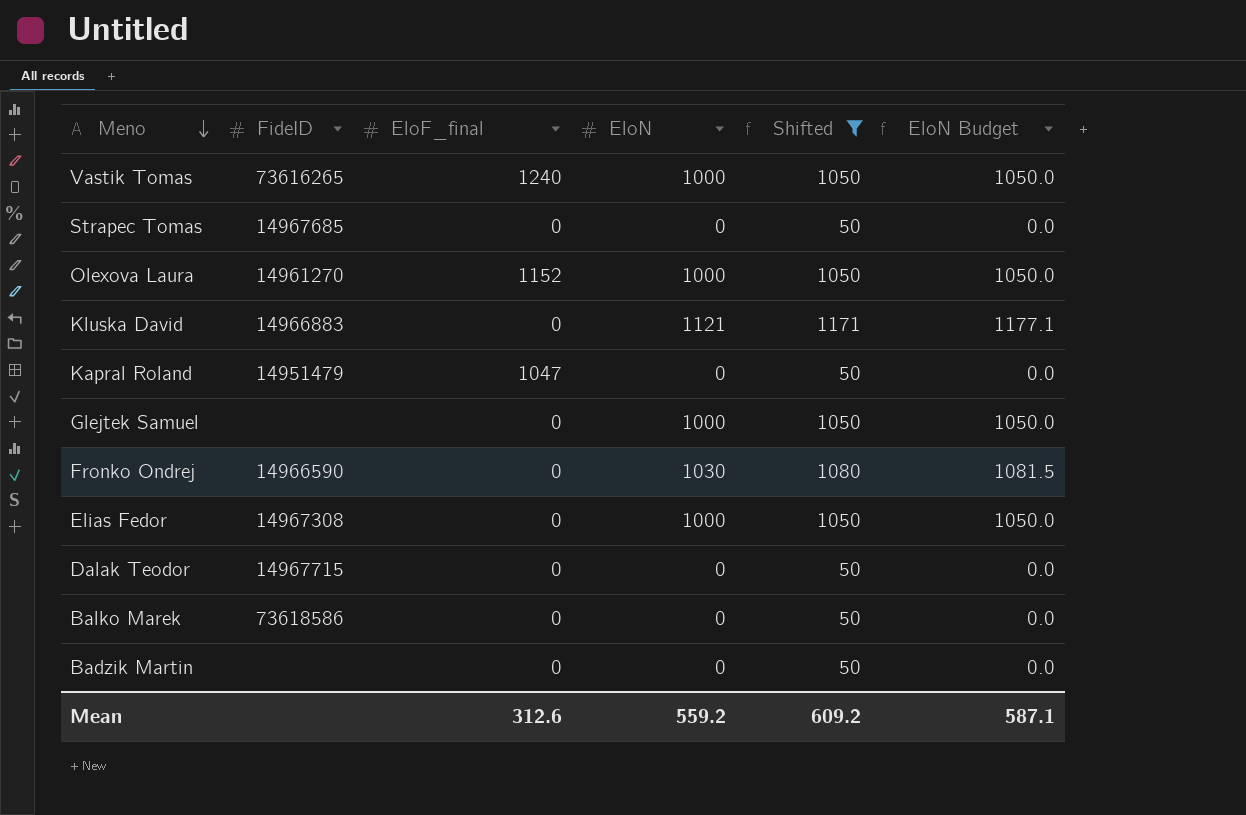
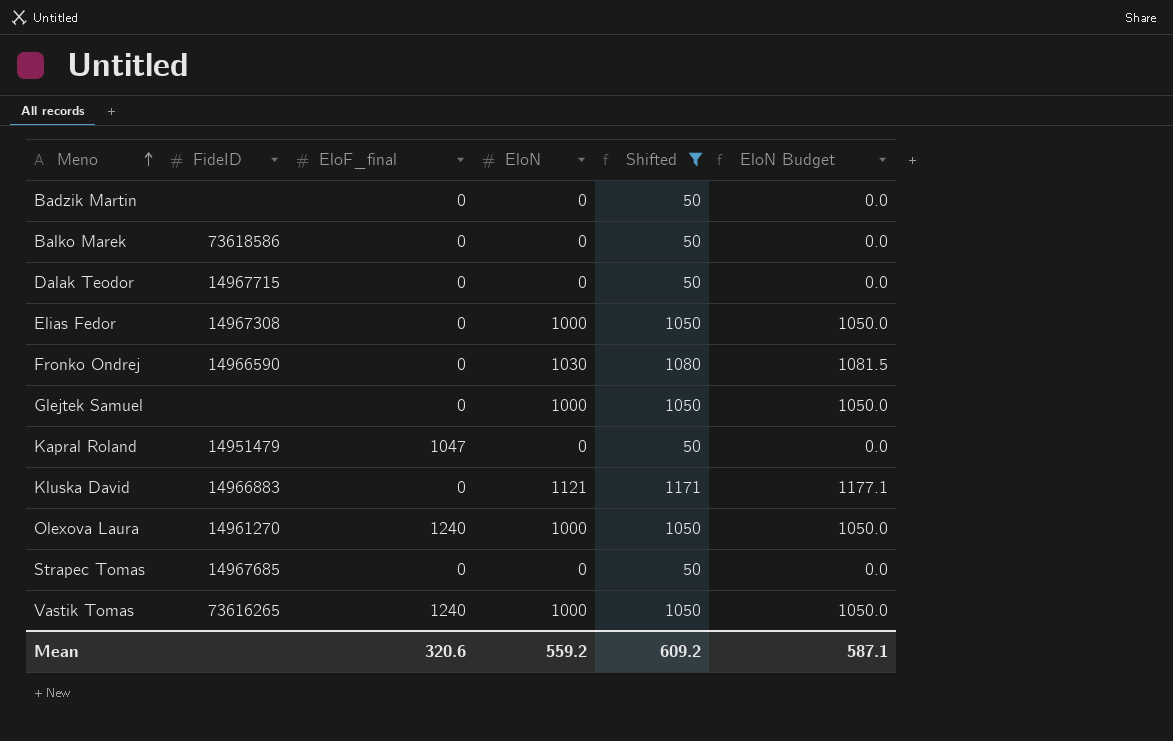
row order: Meno descending -> Meno ascending
Olexova Laura | EloF_final: 1152 -> 1240
Mean | EloF_final: 312.6 -> 320.6

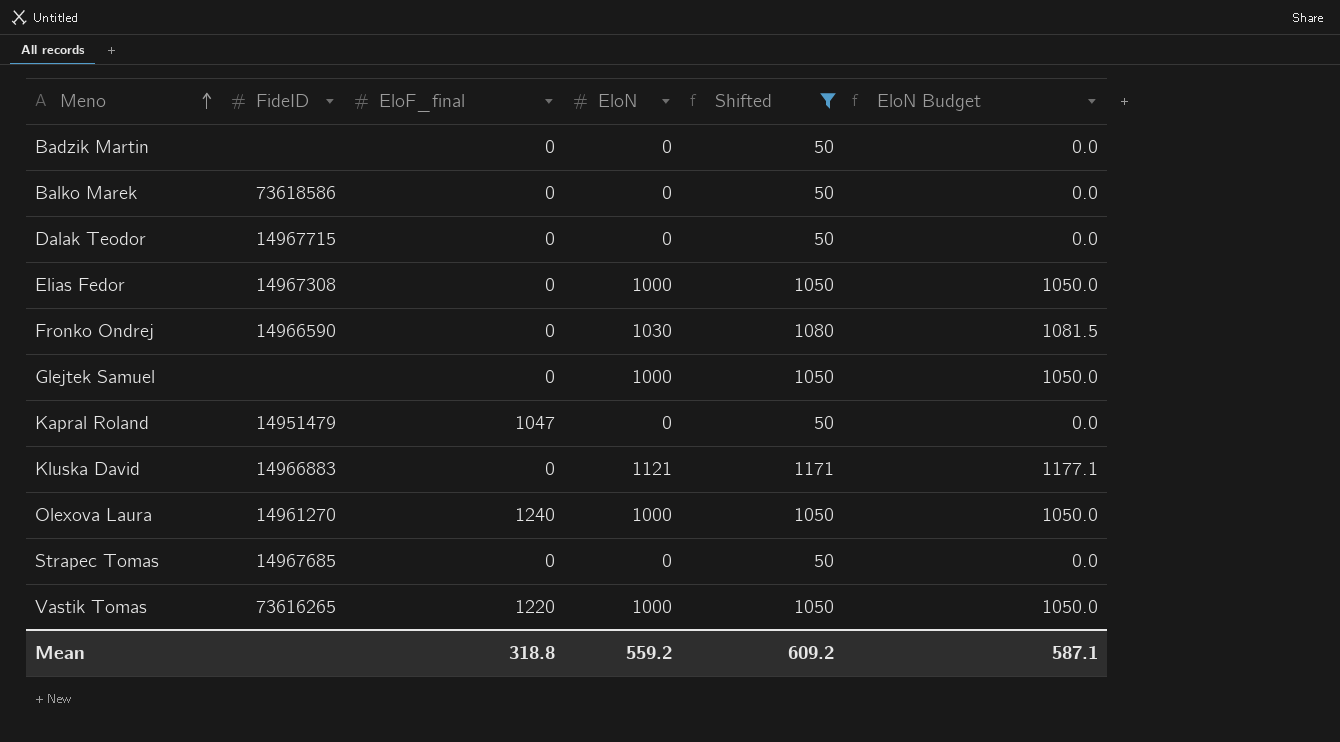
Vastik Tomas | EloF_final: 1240 -> 1220
Mean | EloF_final: 320.6 -> 318.8

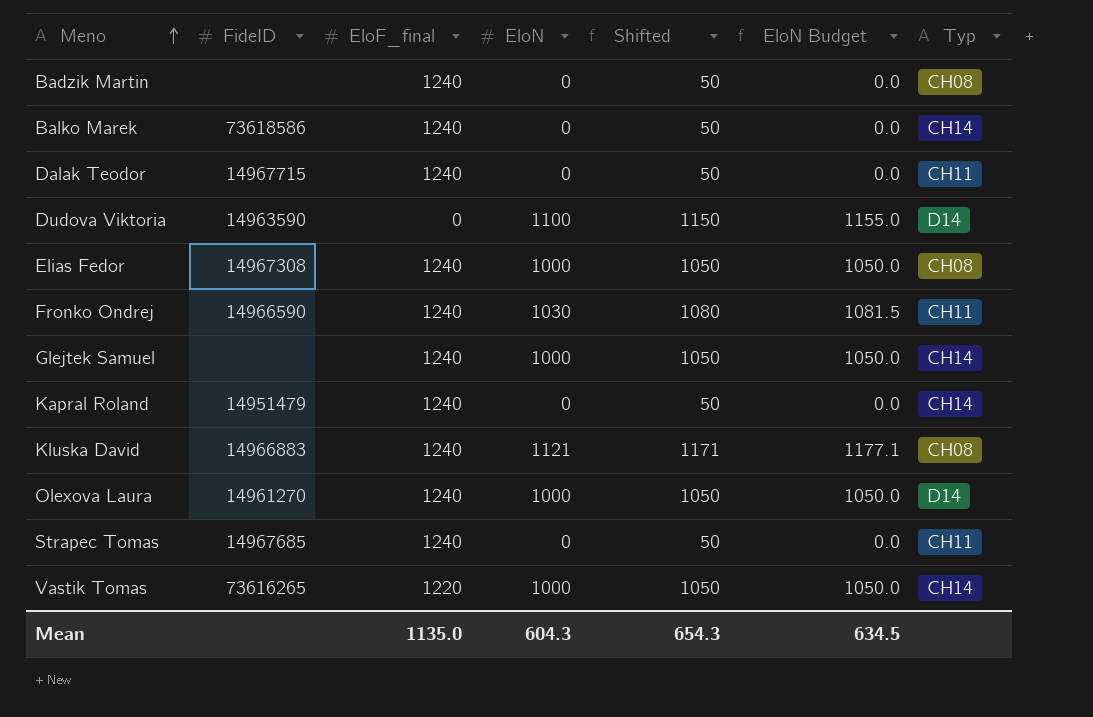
filter: Shifted != 1150 -> none
column Typ | position: none -> 7
Badzik Martin | EloF_final: 0 -> 1240
Balko Marek | EloF_final: 0 -> 1240
Dalak Teodor | EloF_final: 0 -> 1240
Elias Fedor | EloF_final: 0 -> 1240
Fronko Ondrej | EloF_final: 0 -> 1240
Glejtek Samuel | EloF_final: 0 -> 1240
Kapral Roland | EloF_final: 1047 -> 1240
Kluska David | EloF_final: 0 -> 1240
Strapec Tomas | EloF_final: 0 -> 1240
Mean | EloF_final: 318.8 -> 1135.0
Mean | EloN: 559.2 -> 604.3
Mean | Shifted: 609.2 -> 654.3
Mean | EloN Budget: 587.1 -> 634.5

